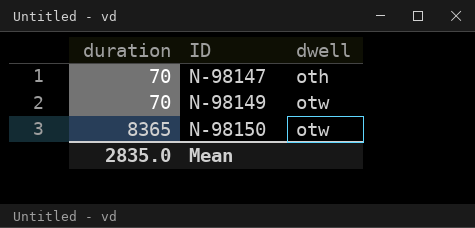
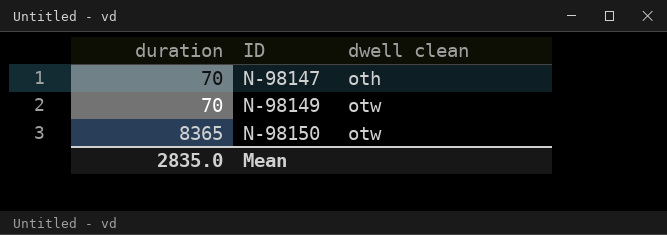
column name: dwell -> dwell clean

